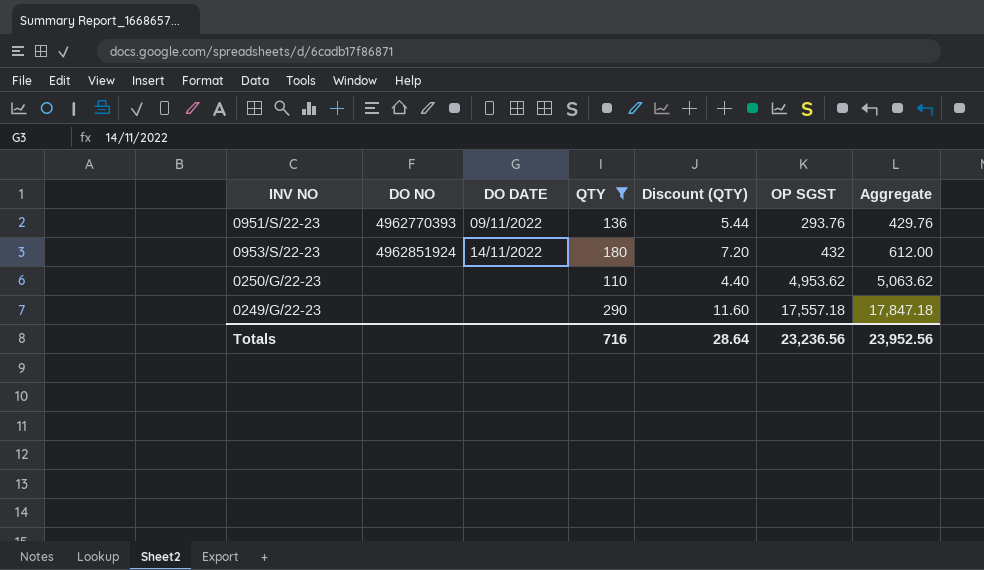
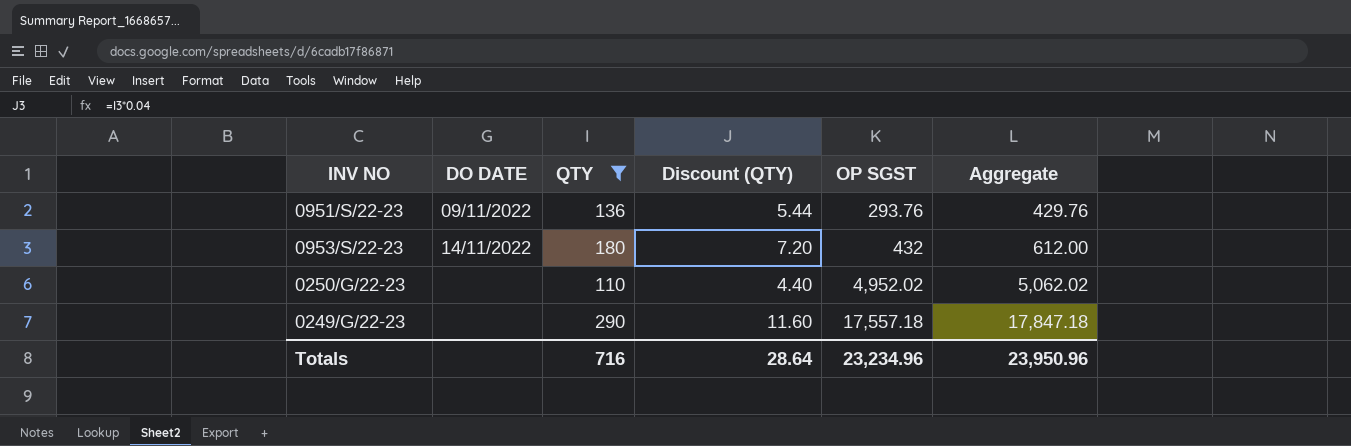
column DO NO | position: 2 -> none
0250/G/22-23 | OP SGST: 4,953.62 -> 4,952.02
0250/G/22-23 | Aggregate: 5,063.62 -> 5,062.02
Totals | OP SGST: 23,236.56 -> 23,234.96
Totals | Aggregate: 23,952.56 -> 23,950.96

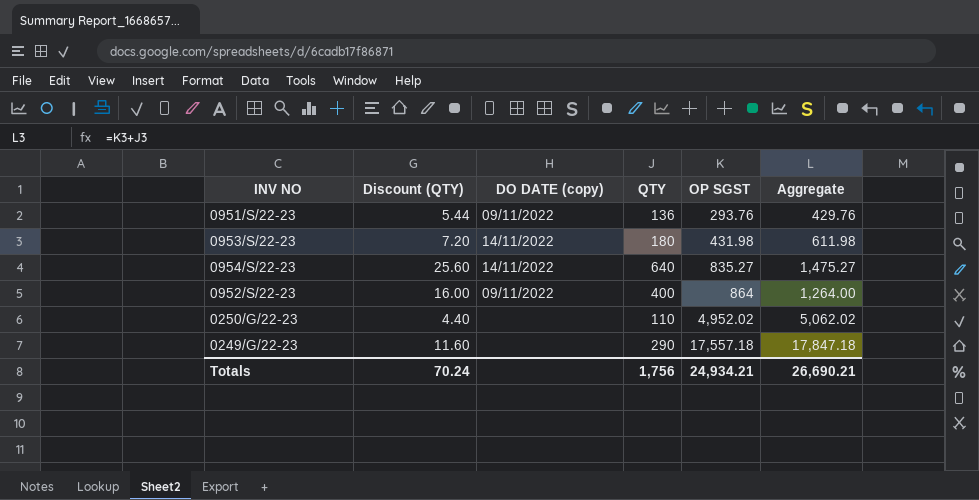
filter: QTY <= 290 -> none
column Discount (QTY) | position: 4 -> 2
column name: DO DATE -> DO DATE (copy)
0953/S/22-23 | OP SGST: 432 -> 431.98
0953/S/22-23 | Aggregate: 612.00 -> 611.98
Totals | Discount (QTY): 28.64 -> 70.24
Totals | QTY: 716 -> 1,756
Totals | OP SGST: 23,234.96 -> 24,934.21
Totals | Aggregate: 23,950.96 -> 26,690.21

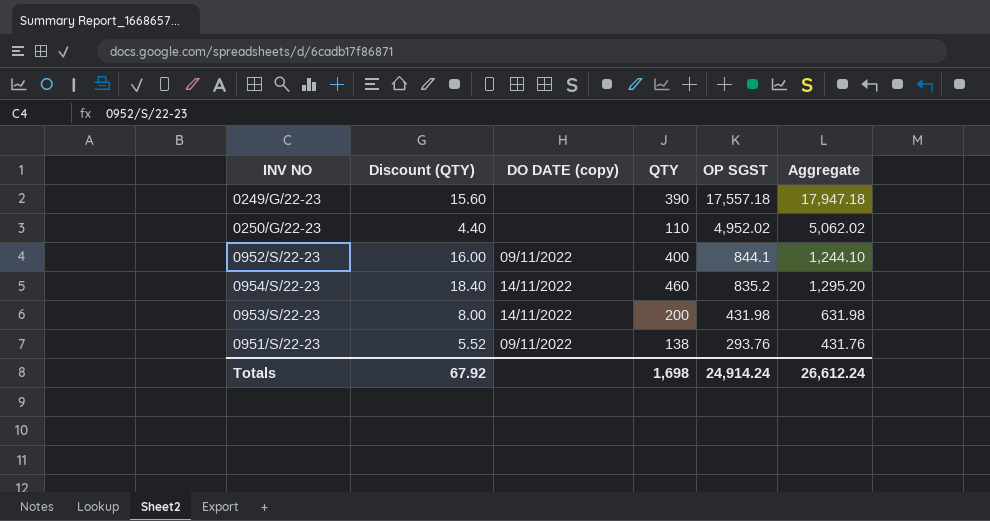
row order: OP SGST ascending -> OP SGST descending
0249/G/22-23 | Discount (QTY): 11.60 -> 15.60
0249/G/22-23 | QTY: 290 -> 390
0249/G/22-23 | Aggregate: 17,847.18 -> 17,947.18
0952/S/22-23 | OP SGST: 864 -> 844.1
0952/S/22-23 | Aggregate: 1,264.00 -> 1,244.10
0954/S/22-23 | Discount (QTY): 25.60 -> 18.40
0954/S/22-23 | QTY: 640 -> 460
0954/S/22-23 | OP SGST: 835.27 -> 835.2
0954/S/22-23 | Aggregate: 1,475.27 -> 1,295.20
0953/S/22-23 | Discount (QTY): 7.20 -> 8.00
0953/S/22-23 | QTY: 180 -> 200
0953/S/22-23 | Aggregate: 611.98 -> 631.98
0951/S/22-23 | Discount (QTY): 5.44 -> 5.52
0951/S/22-23 | QTY: 136 -> 138
0951/S/22-23 | Aggregate: 429.76 -> 431.76
Totals | Discount (QTY): 70.24 -> 67.92
Totals | QTY: 1,756 -> 1,698
Totals | OP SGST: 24,934.21 -> 24,914.24
Totals | Aggregate: 26,690.21 -> 26,612.24

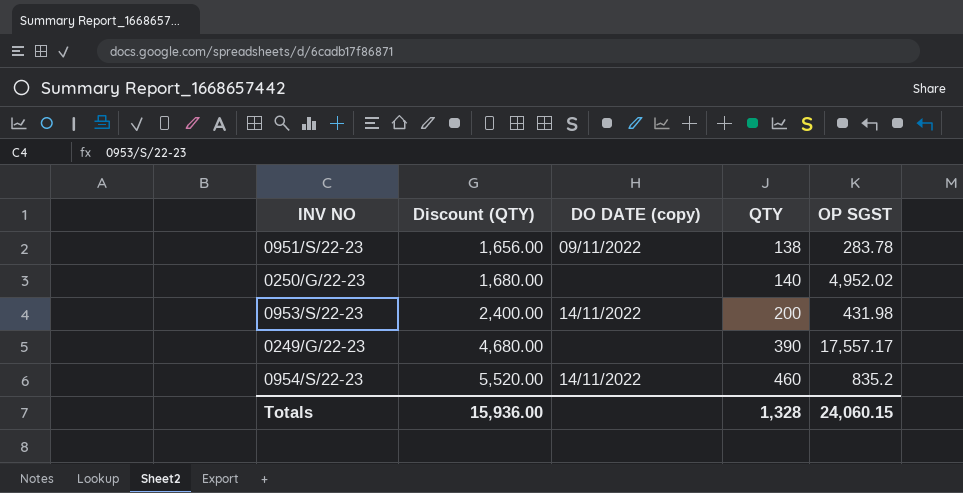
row order: OP SGST descending -> Discount (QTY) ascending
column Aggregate | formula: [QTY] + [OP SGST] -> none
column Discount (QTY) | formula: [QTY] * 0.04 -> [QTY] * 12
row 0952/S/22-23: 16.00 | 09/11/2022 | 400 | 844.1 | 1,244.10 -> none
0951/S/22-23 | OP SGST: 293.76 -> 283.78
0250/G/22-23 | QTY: 110 -> 140
0249/G/22-23 | OP SGST: 17,557.18 -> 17,557.17
Totals | Discount (QTY): 67.92 -> 15,936.00
Totals | QTY: 1,698 -> 1,328
Totals | OP SGST: 24,914.24 -> 24,060.15

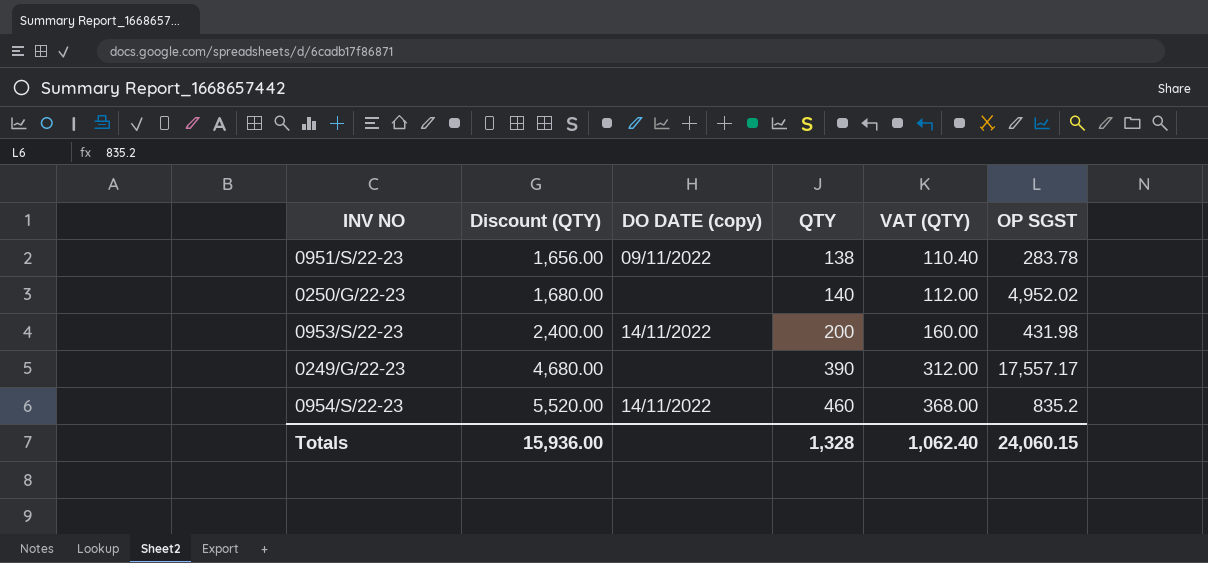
column VAT (QTY) | formula: none -> [QTY] * 0.8

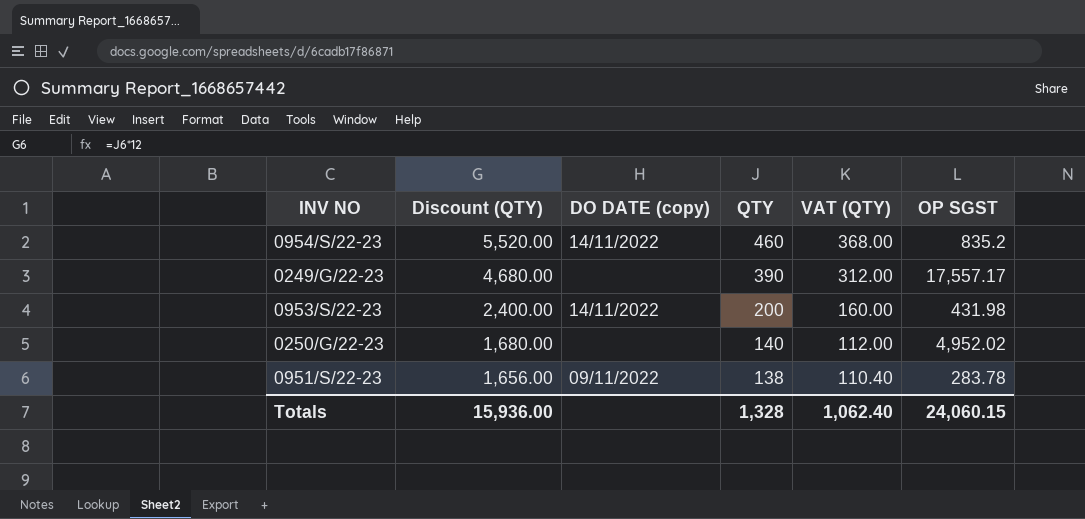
row order: Discount (QTY) ascending -> Discount (QTY) descending

